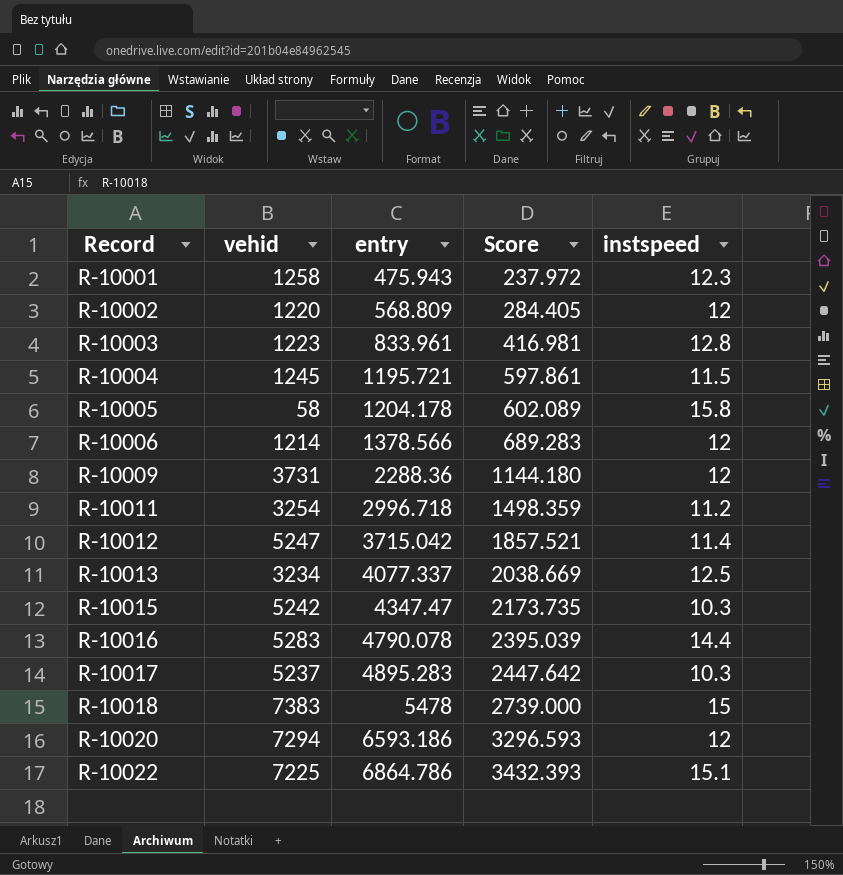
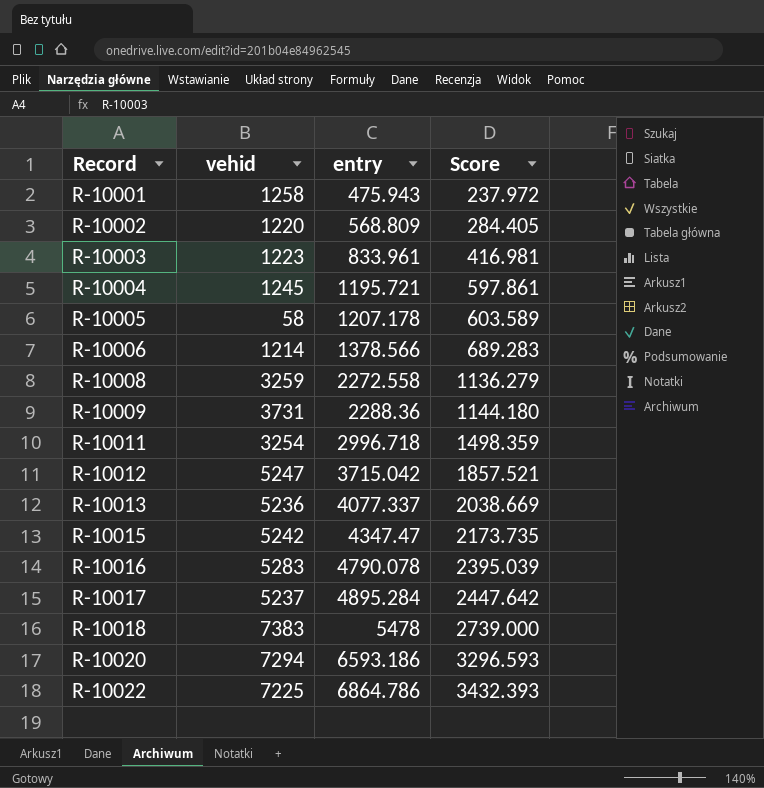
column instspeed | position: 5 -> none
R-10005 | entry: 1204.178 -> 1207.178
R-10005 | Score: 602.089 -> 603.589
row R-10008: none -> 3259 | 2272.558 | 1136.279
R-10013 | vehid: 3234 -> 5236
R-10017 | entry: 4895.283 -> 4895.284

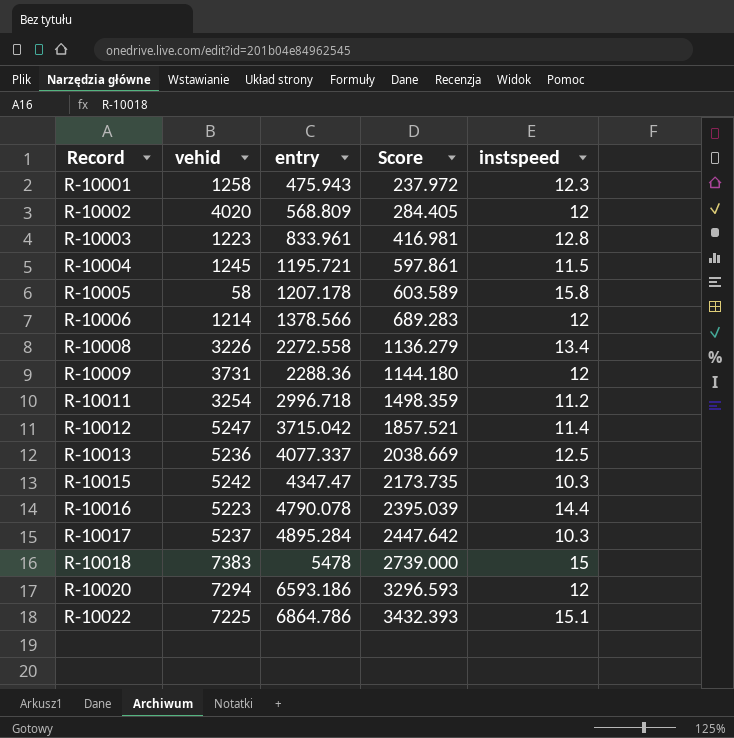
column instspeed | position: none -> 5
R-10002 | vehid: 1220 -> 4020
R-10008 | vehid: 3259 -> 3226
R-10016 | vehid: 5283 -> 5223

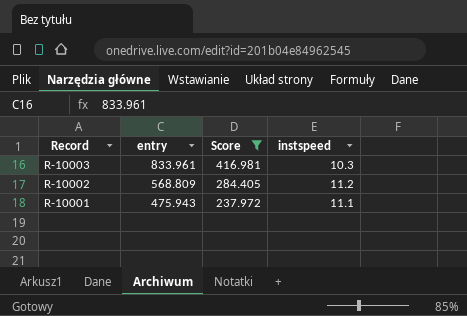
filter: none -> Score <= 416.981
row order: Record ascending -> Record descending
column vehid | position: 2 -> none
R-10003 | instspeed: 12.8 -> 10.3
R-10002 | instspeed: 12 -> 11.2
R-10001 | instspeed: 12.3 -> 11.1

